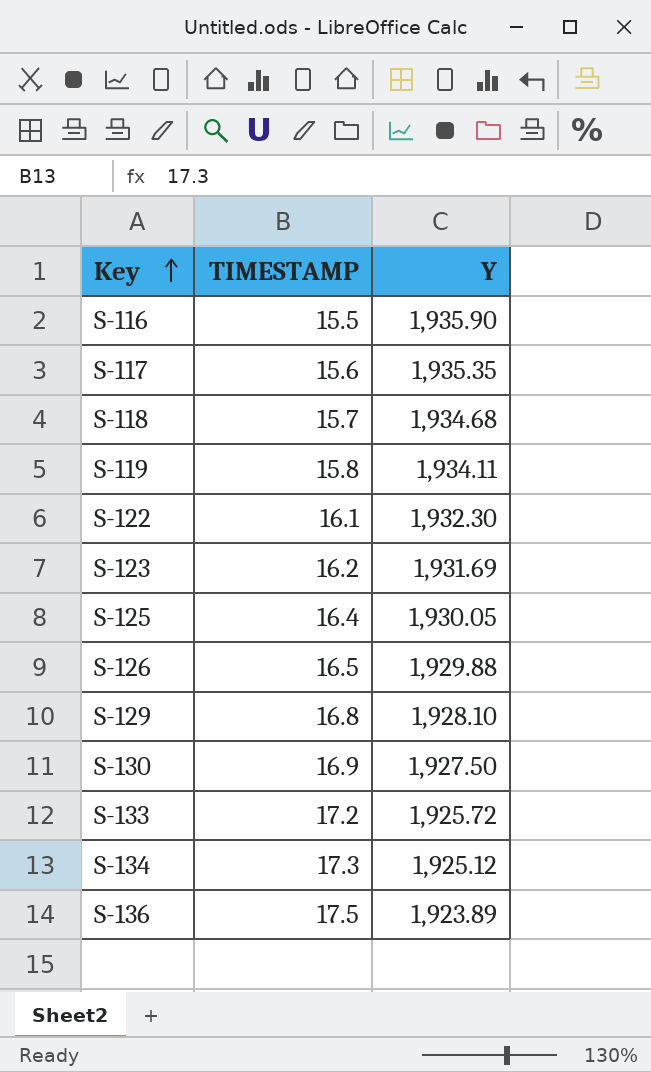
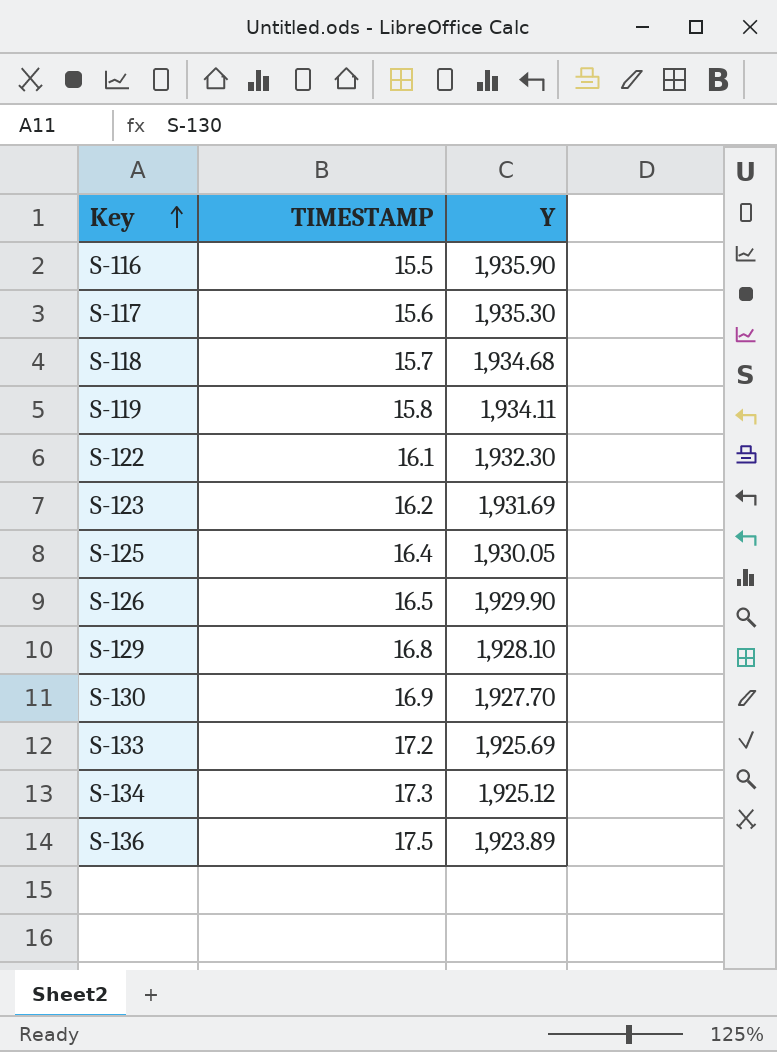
S-117 | Y: 1,935.35 -> 1,935.30
S-126 | Y: 1,929.88 -> 1,929.90
S-130 | Y: 1,927.50 -> 1,927.70
S-133 | Y: 1,925.72 -> 1,925.69

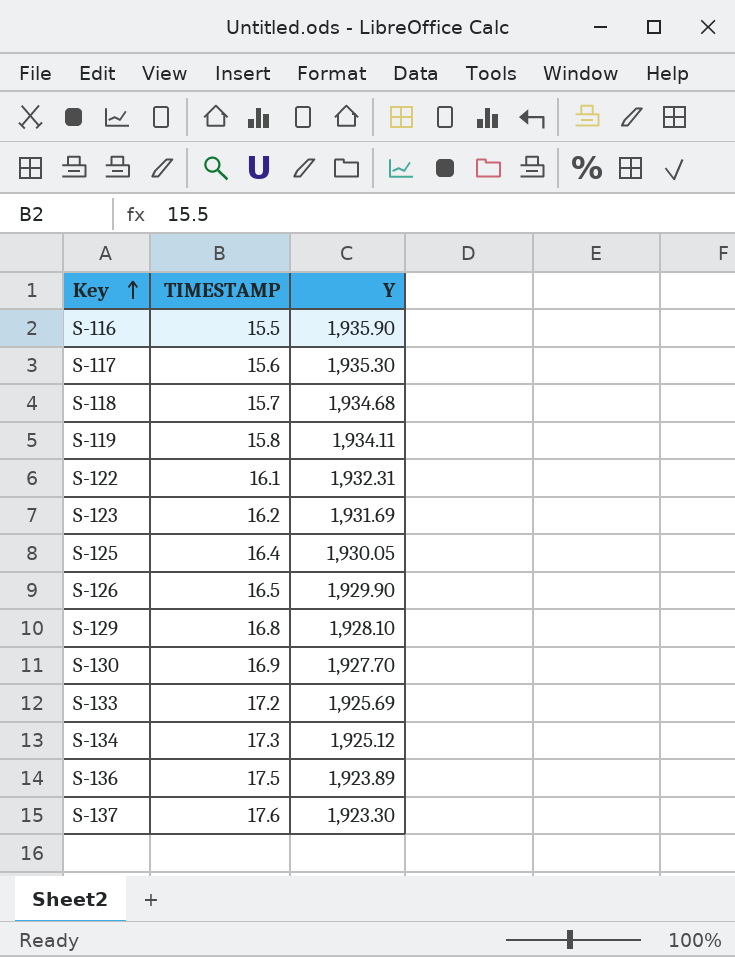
S-122 | Y: 1,932.30 -> 1,932.31
row S-137: none -> 17.6 | 1,923.30

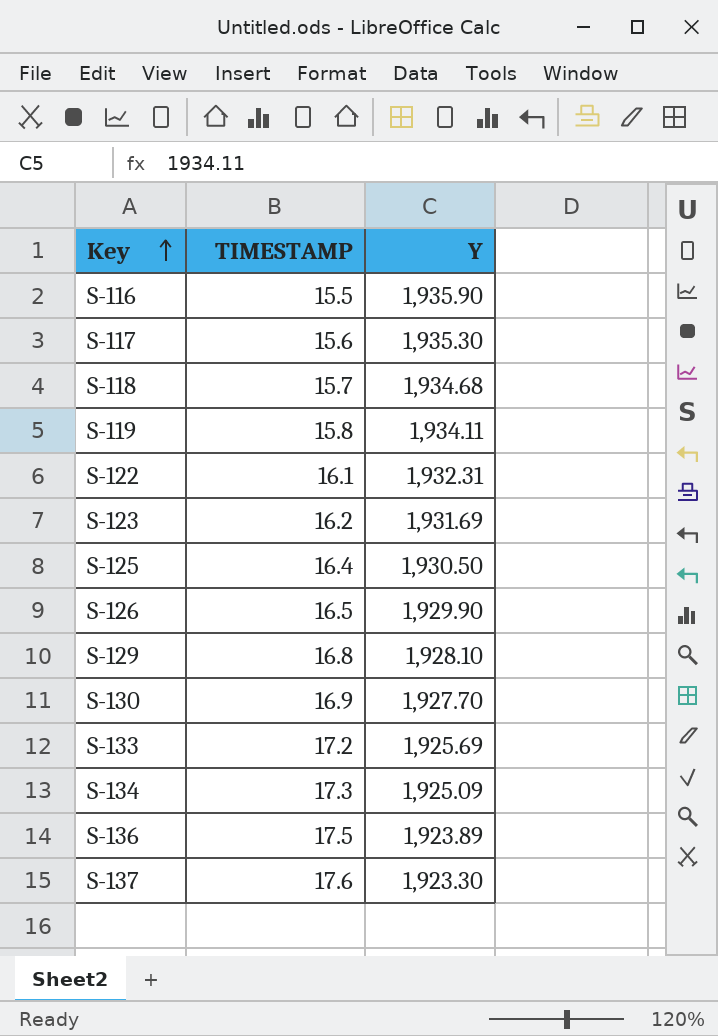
S-125 | Y: 1,930.05 -> 1,930.50
S-134 | Y: 1,925.12 -> 1,925.09

